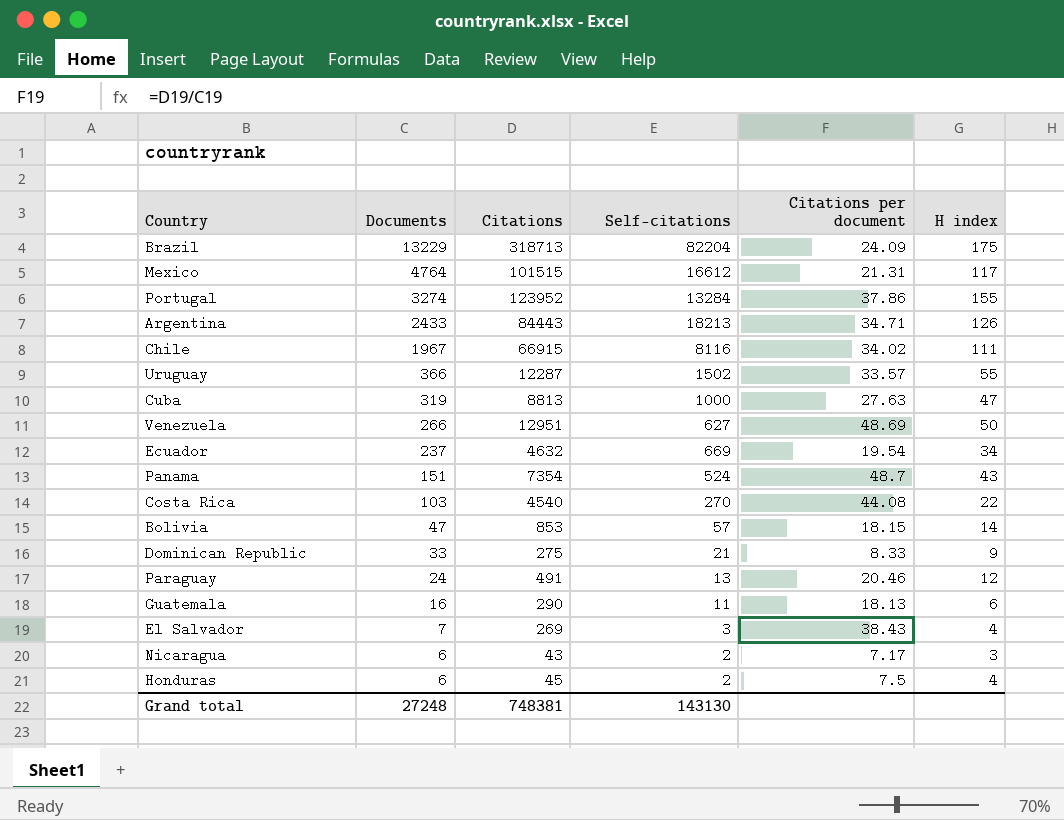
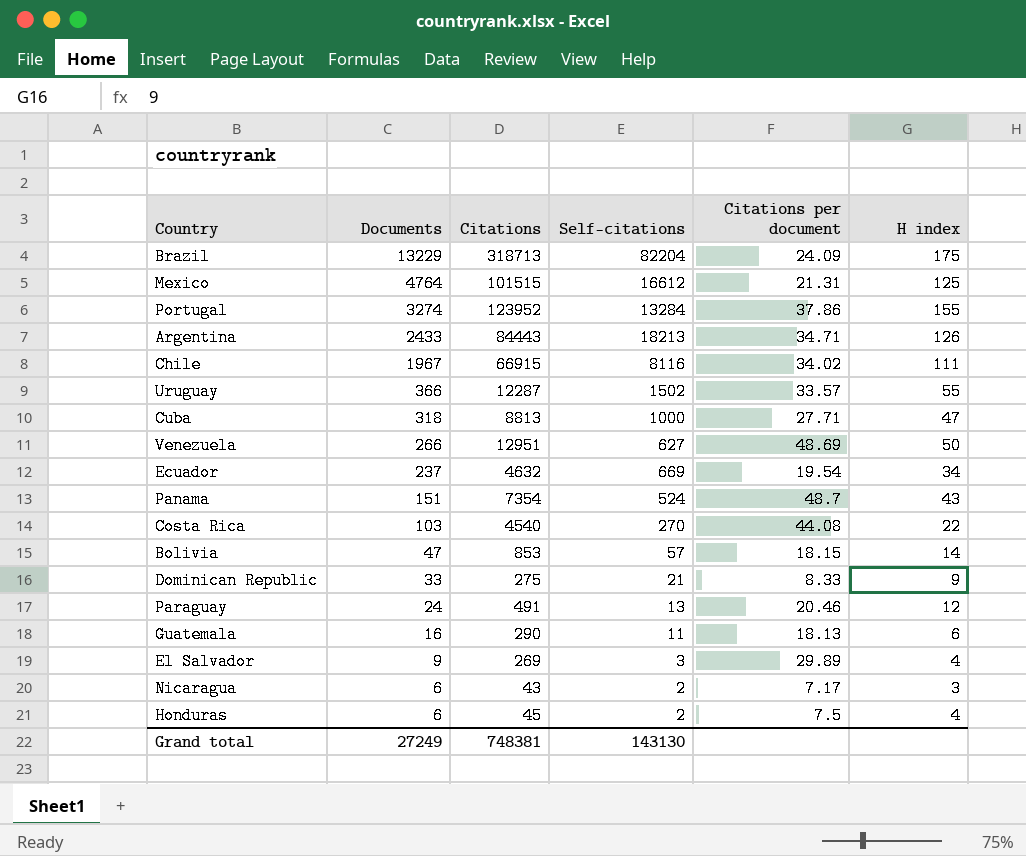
Mexico | H index: 117 -> 125
Cuba | Documents: 319 -> 318
Cuba | Citations per document: 27.63 -> 27.71
El Salvador | Documents: 7 -> 9
El Salvador | Citations per document: 38.43 -> 29.89
Grand total | Documents: 27248 -> 27249

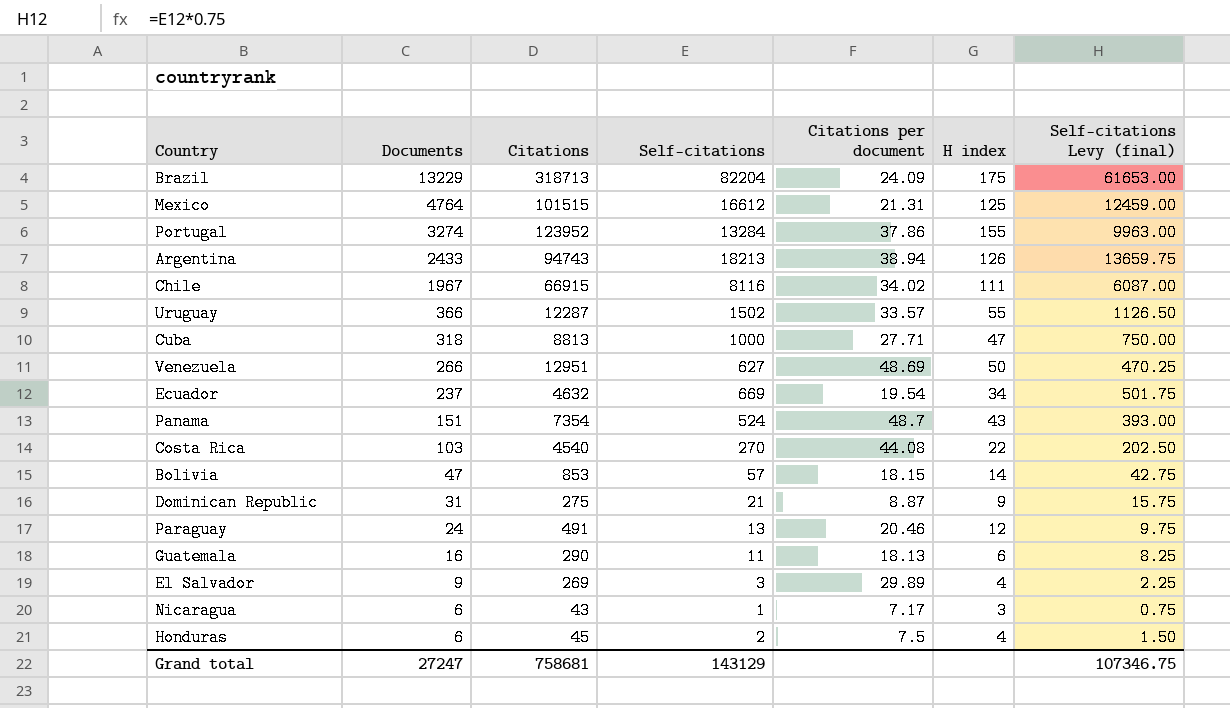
column Self-citations Levy (final) | formula: none -> [Self-citations] * 0.75
Argentina | Citations: 84443 -> 94743
Argentina | Citations per document: 34.71 -> 38.94
Dominican Republic | Documents: 33 -> 31
Dominican Republic | Citations per document: 8.33 -> 8.87
Nicaragua | Self-citations: 2 -> 1
Grand total | Documents: 27249 -> 27247
Grand total | Citations: 748381 -> 758681
Grand total | Self-citations: 143130 -> 143129

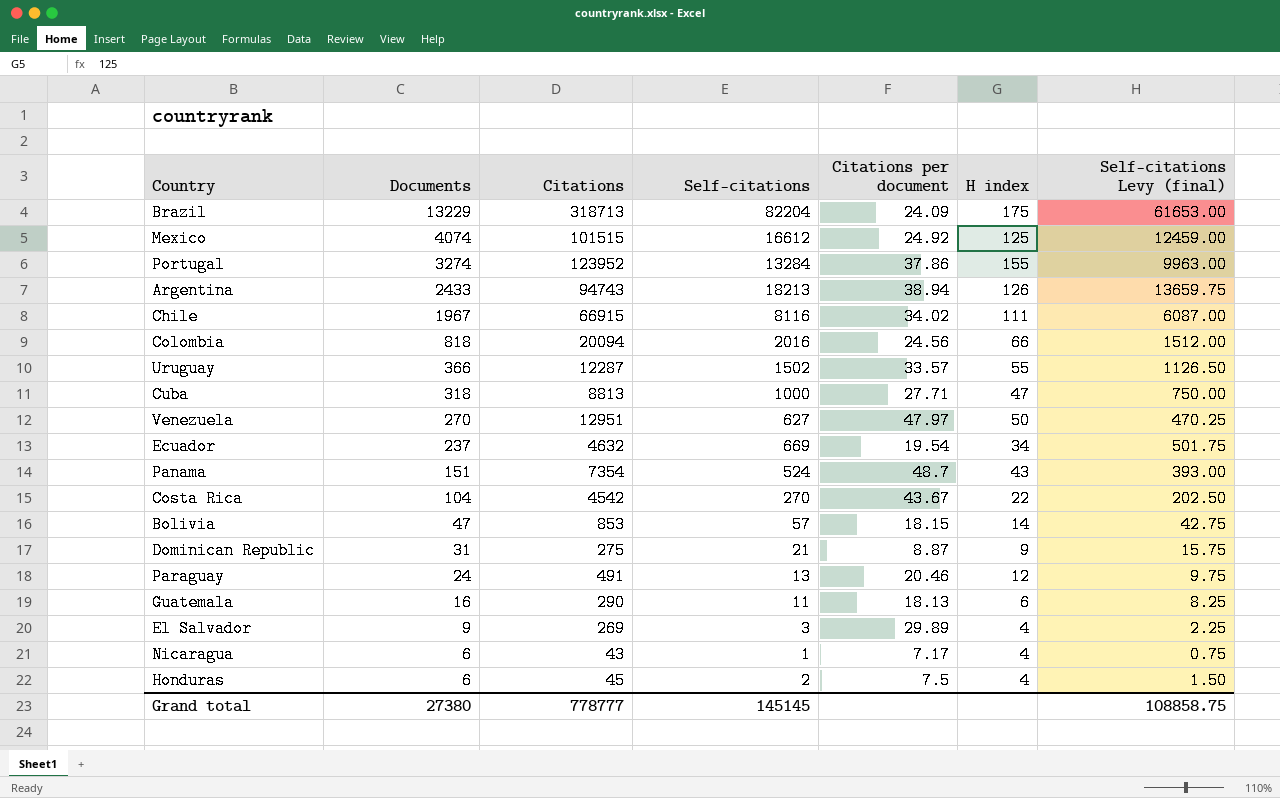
Mexico | Documents: 4764 -> 4074
Mexico | Citations per document: 21.31 -> 24.92
row Colombia: none -> 818 | 20094 | 2016 | 24.56 | 66 | 1512.00
Venezuela | Documents: 266 -> 270
Venezuela | Citations per document: 48.69 -> 47.97
Costa Rica | Documents: 103 -> 104
Costa Rica | Citations: 4540 -> 4542
Costa Rica | Citations per document: 44.08 -> 43.67
Nicaragua | H index: 3 -> 4
Grand total | Documents: 27247 -> 27380
Grand total | Citations: 758681 -> 778777
Grand total | Self-citations: 143129 -> 145145
Grand total | Self-citations Levy (final): 107346.75 -> 108858.75

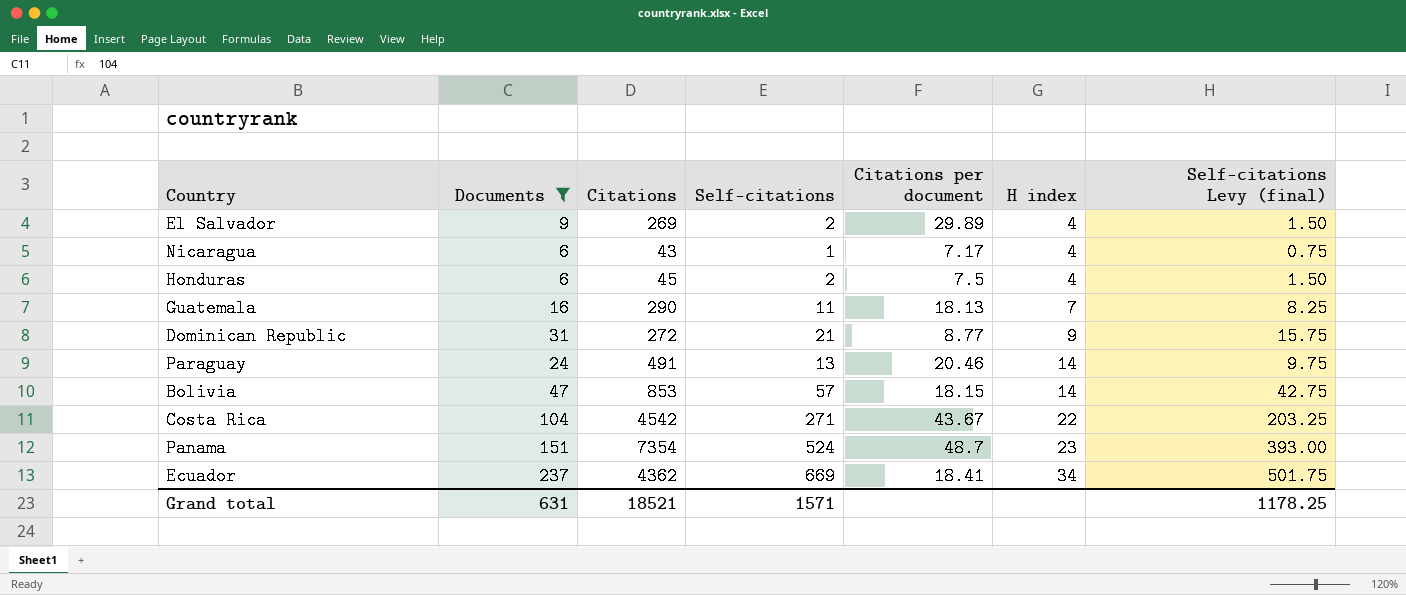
filter: none -> Documents <= 237
row order: Documents descending -> H index ascending
El Salvador | Self-citations: 3 -> 2
El Salvador | Self-citations Levy (final): 2.25 -> 1.50
Guatemala | H index: 6 -> 7
Dominican Republic | Citations: 275 -> 272
Dominican Republic | Citations per document: 8.87 -> 8.77
Paraguay | H index: 12 -> 14
Costa Rica | Self-citations: 270 -> 271
Costa Rica | Self-citations Levy (final): 202.50 -> 203.25
Panama | H index: 43 -> 23
Ecuador | Citations: 4632 -> 4362
Ecuador | Citations per document: 19.54 -> 18.41
Grand total | Documents: 27380 -> 631
Grand total | Citations: 778777 -> 18521
Grand total | Self-citations: 145145 -> 1571
Grand total | Self-citations Levy (final): 108858.75 -> 1178.25

